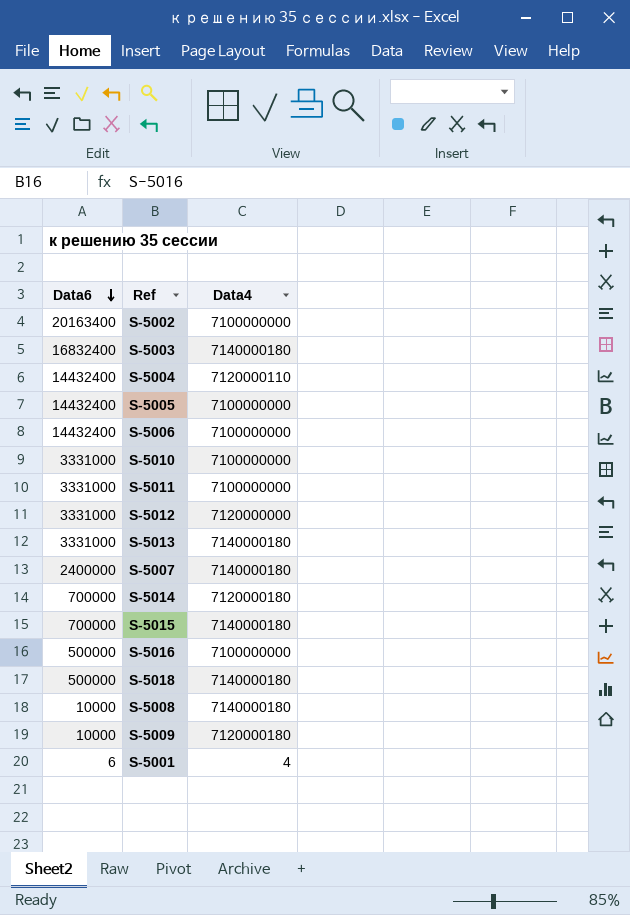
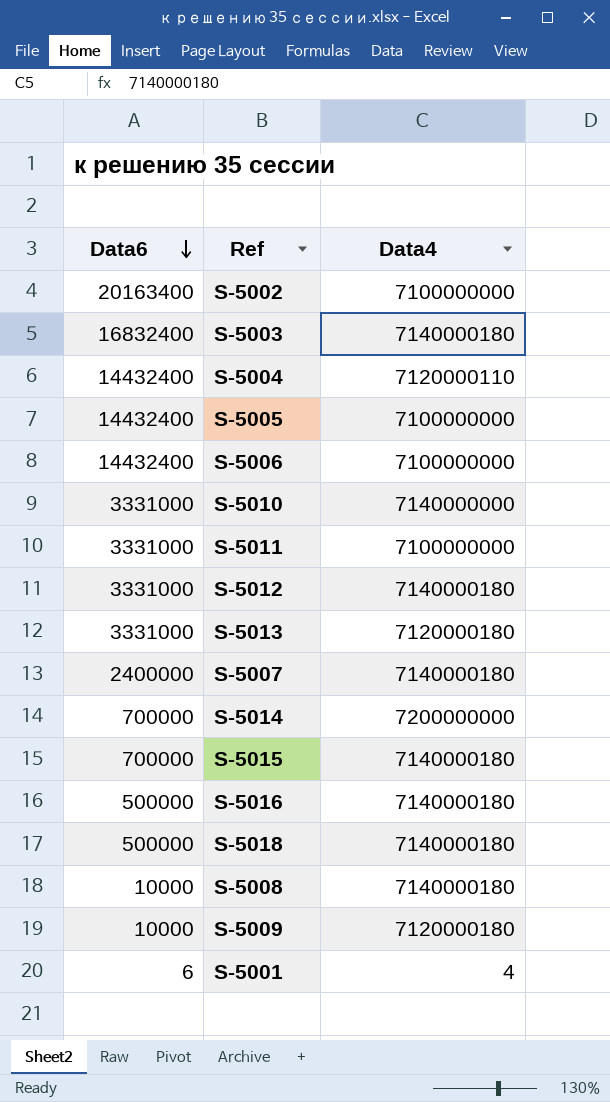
S-5010 | Data4: 7100000000 -> 7140000000
S-5012 | Data4: 7120000000 -> 7140000180
S-5013 | Data4: 7140000180 -> 7120000180
S-5014 | Data4: 7120000180 -> 7200000000
S-5016 | Data4: 7100000000 -> 7140000180

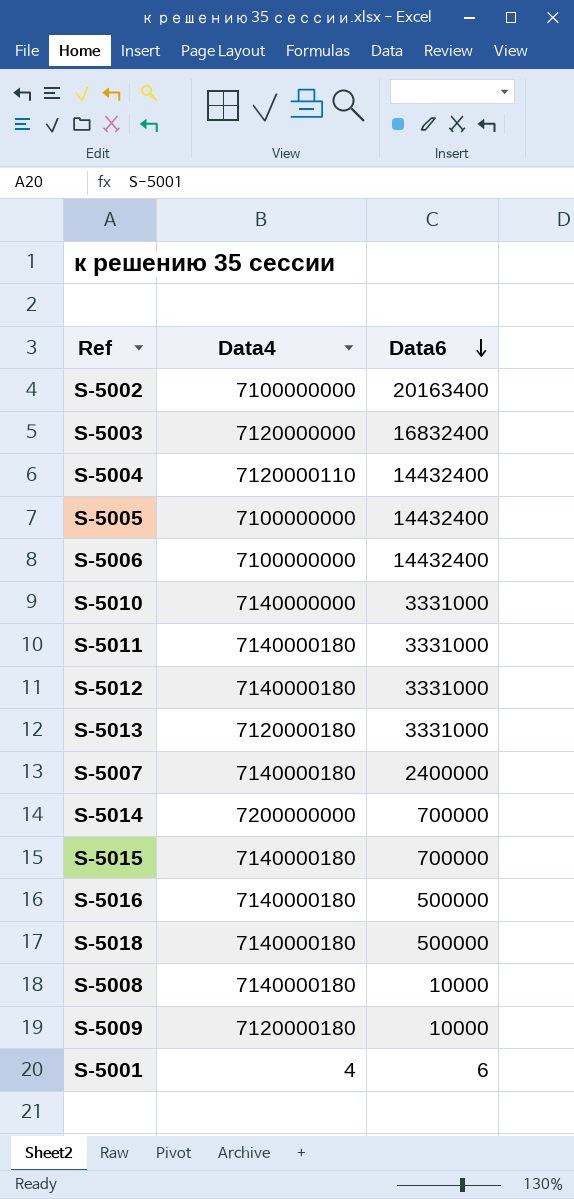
column Data6 | position: 1 -> 3
S-5003 | Data4: 7140000180 -> 7120000000
S-5011 | Data4: 7100000000 -> 7140000180

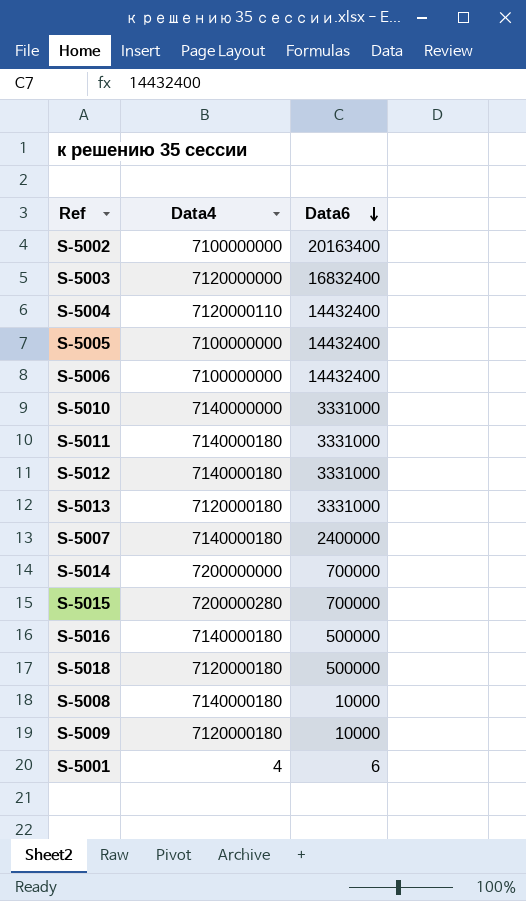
S-5015 | Data4: 7140000180 -> 7200000280
S-5018 | Data4: 7140000180 -> 7120000180

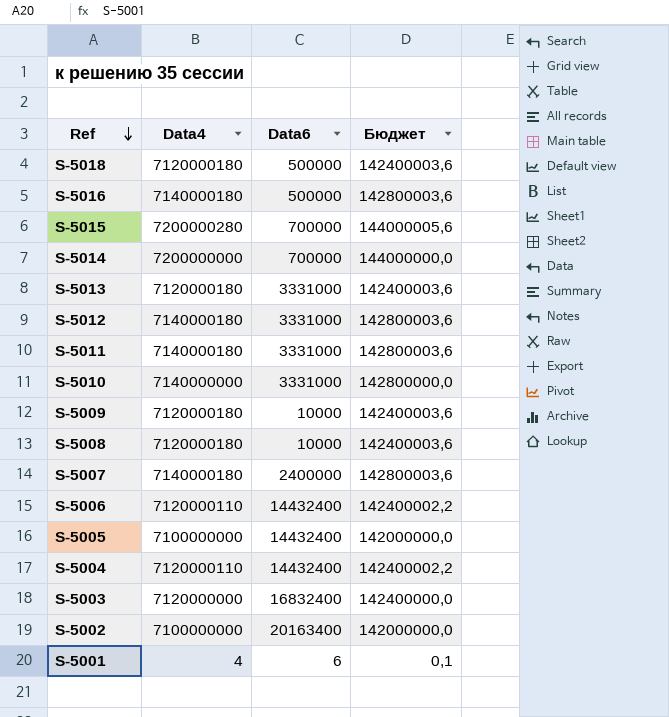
row order: Data6 descending -> Ref descending
column Бюджет | formula: none -> [Data4] * 0,02
S-5008 | Data4: 7140000180 -> 7120000180
S-5006 | Data4: 7100000000 -> 7120000110

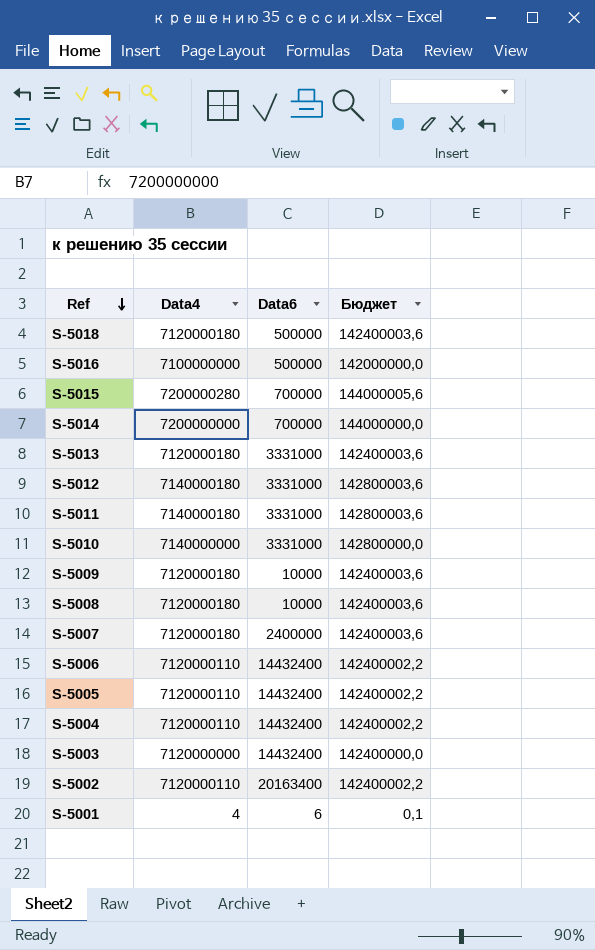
S-5016 | Data4: 7140000180 -> 7100000000
S-5016 | Бюджет: 142800003,6 -> 142000000,0
S-5007 | Data4: 7140000180 -> 7120000180
S-5007 | Бюджет: 142800003,6 -> 142400003,6
S-5005 | Data4: 7100000000 -> 7120000110
S-5005 | Бюджет: 142000000,0 -> 142400002,2
S-5003 | Data6: 16832400 -> 14432400
S-5002 | Data4: 7100000000 -> 7120000110
S-5002 | Бюджет: 142000000,0 -> 142400002,2

